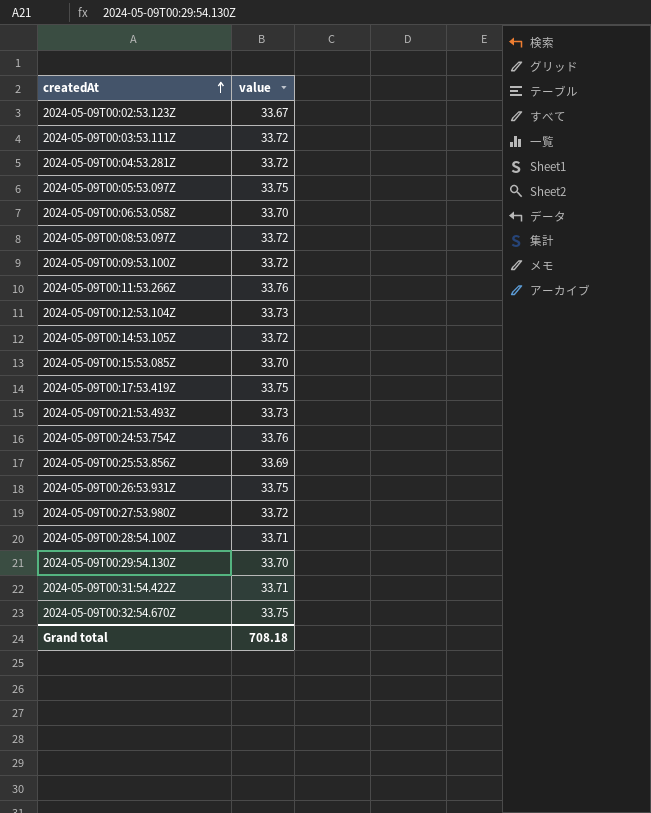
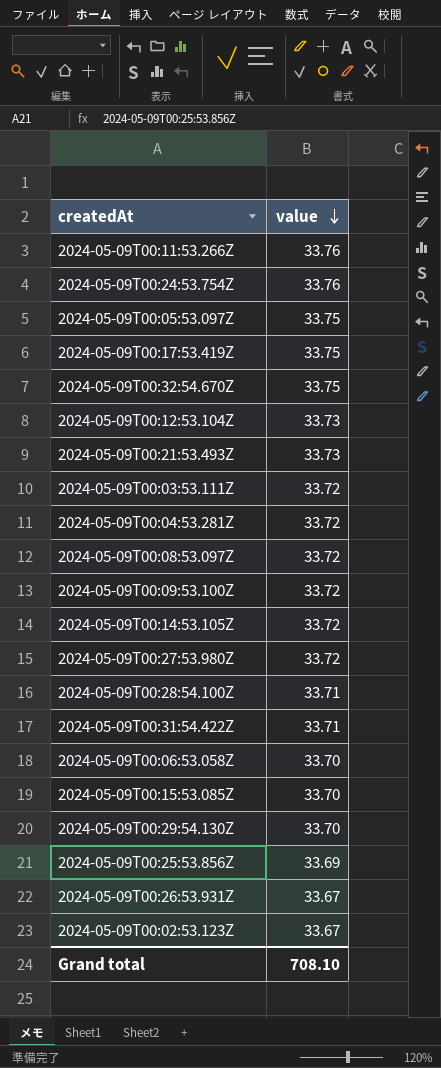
row order: createdAt ascending -> value descending
2024-05-09T00:26:53.931Z | value: 33.75 -> 33.67
Grand total | value: 708.18 -> 708.10

